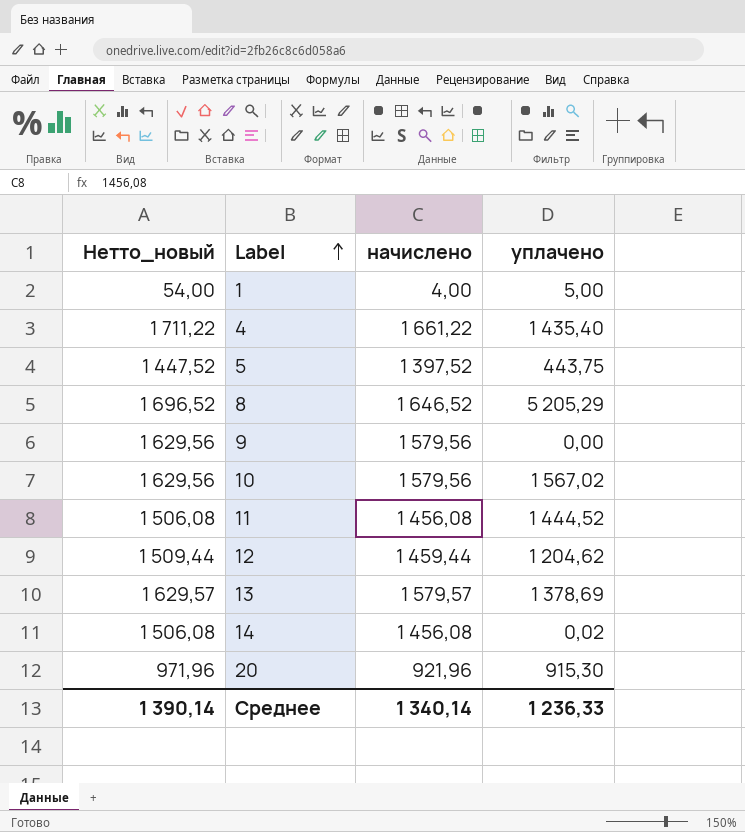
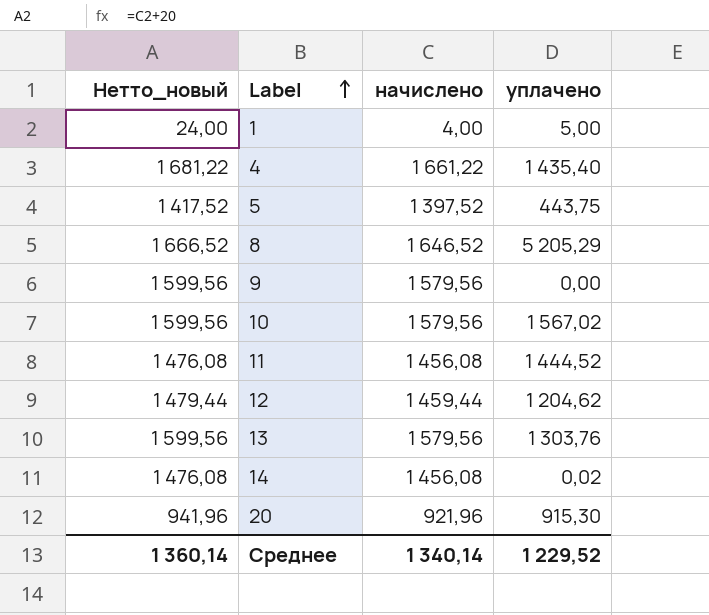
column Нетто_новый | formula: [начислено] + 50 -> [начислено] + 20
13 | начислено: 1 579,57 -> 1 579,56
13 | уплачено: 1 378,69 -> 1 303,76
Среднее | Нетто_новый: 1 390,14 -> 1 360,14
Среднее | уплачено: 1 236,33 -> 1 229,52

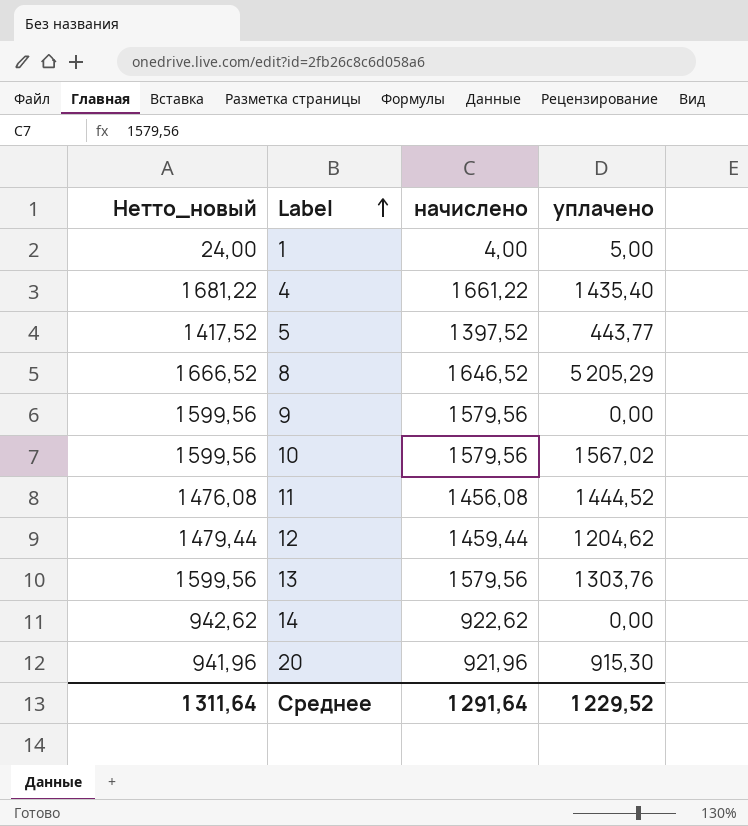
5 | уплачено: 443,75 -> 443,77
14 | Нетто_новый: 1 476,08 -> 942,62
14 | начислено: 1 456,08 -> 922,62
14 | уплачено: 0,02 -> 0,00
Среднее | Нетто_новый: 1 360,14 -> 1 311,64
Среднее | начислено: 1 340,14 -> 1 291,64

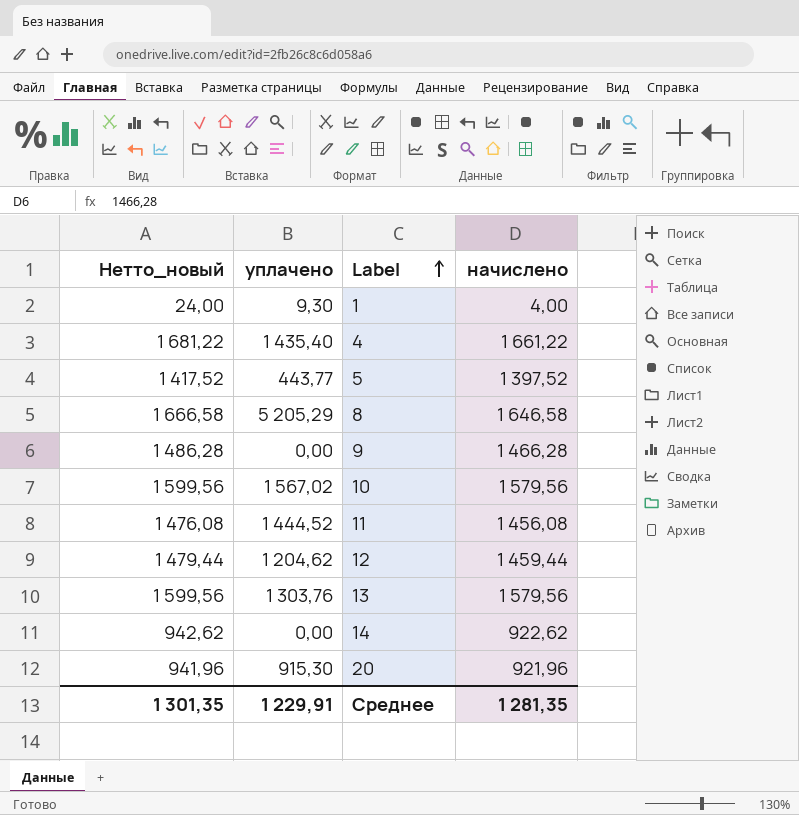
column уплачено | position: 4 -> 2
1 | уплачено: 5,00 -> 9,30
8 | Нетто_новый: 1 666,52 -> 1 666,58
8 | начислено: 1 646,52 -> 1 646,58
9 | Нетто_новый: 1 599,56 -> 1 486,28
9 | начислено: 1 579,56 -> 1 466,28
Среднее | Нетто_новый: 1 311,64 -> 1 301,35
Среднее | уплачено: 1 229,52 -> 1 229,91
Среднее | начислено: 1 291,64 -> 1 281,35

